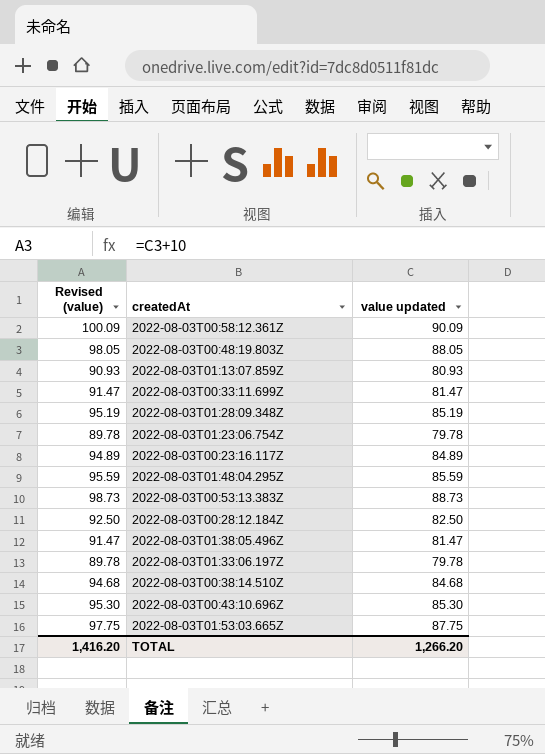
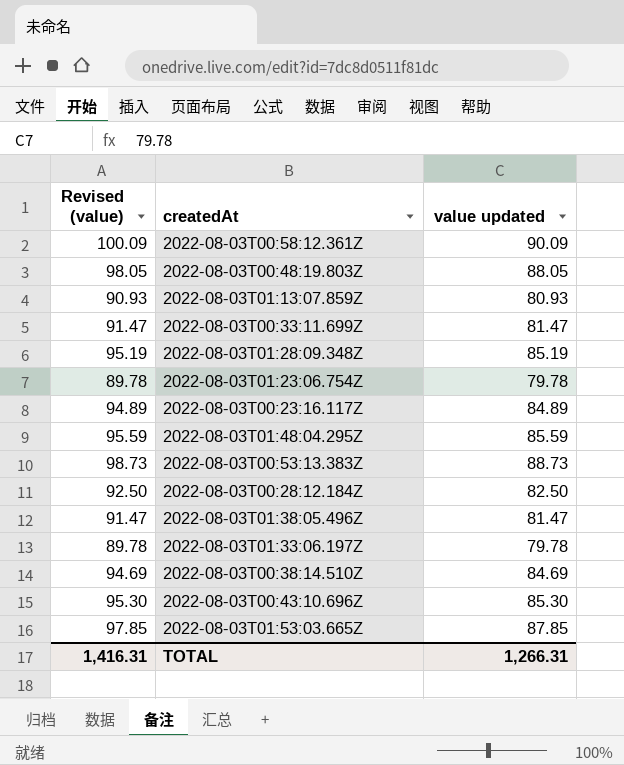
2022-08-03T00:38:14.510Z | Revised (value): 94.68 -> 94.69
2022-08-03T00:38:14.510Z | value updated: 84.68 -> 84.69
2022-08-03T01:53:03.665Z | Revised (value): 97.75 -> 97.85
2022-08-03T01:53:03.665Z | value updated: 87.75 -> 87.85
TOTAL | Revised (value): 1,416.20 -> 1,416.31
TOTAL | value updated: 1,266.20 -> 1,266.31

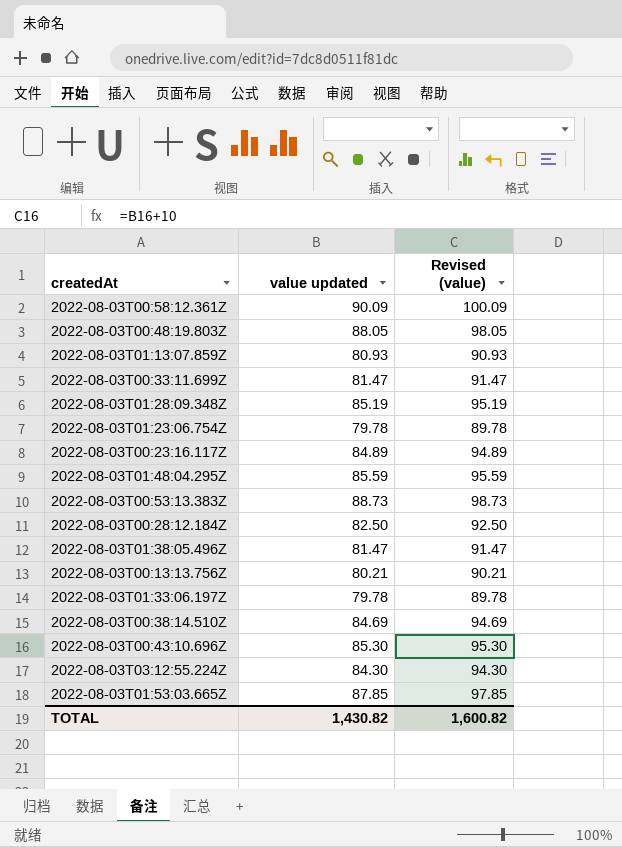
column Revised (value) | position: 1 -> 3
row 2022-08-03T00:13:13.756Z: none -> 80.21 | 90.21
row 2022-08-03T03:12:55.224Z: none -> 84.30 | 94.30
TOTAL | value updated: 1,266.31 -> 1,430.82
TOTAL | Revised (value): 1,416.31 -> 1,600.82

